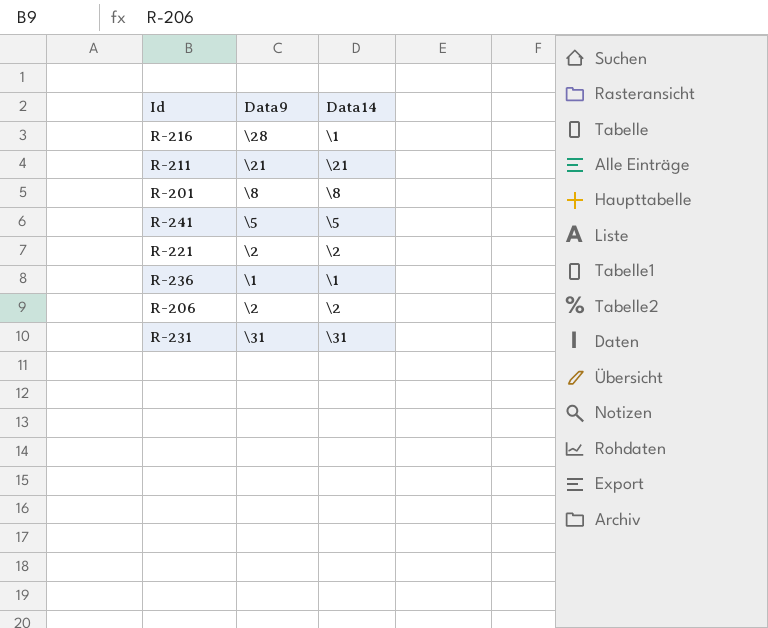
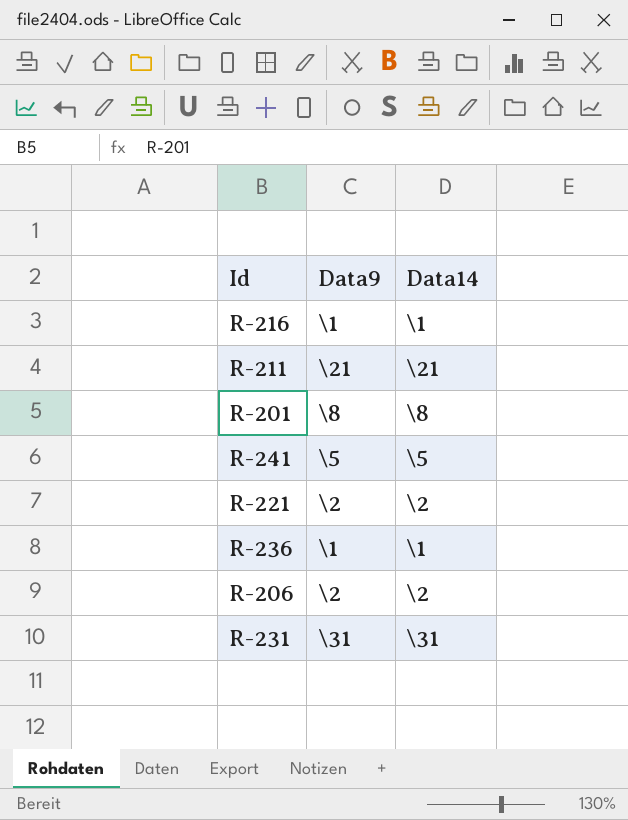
R-216 | Data9: \28 -> \1

